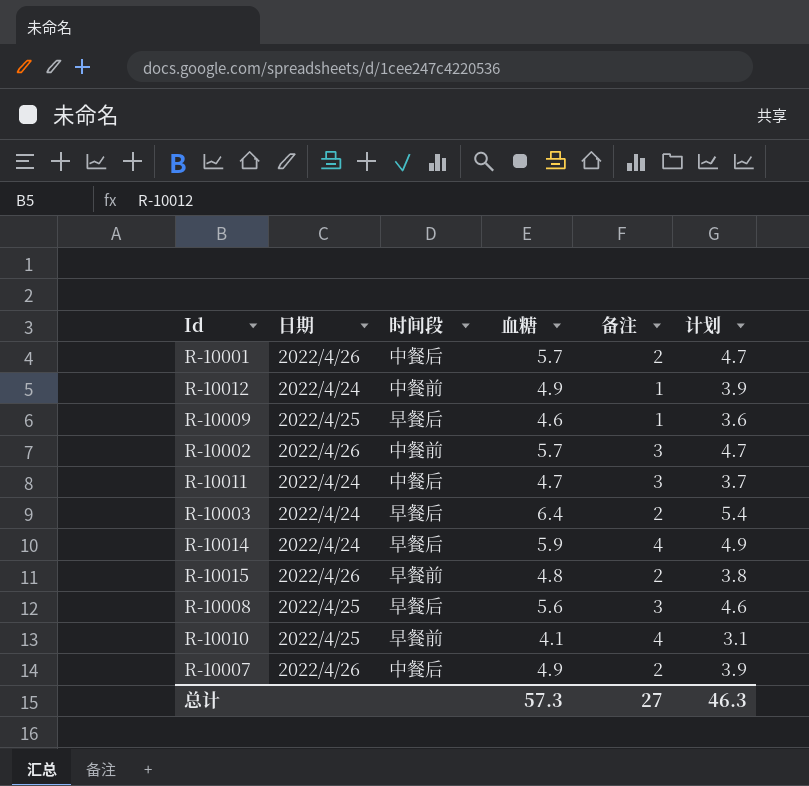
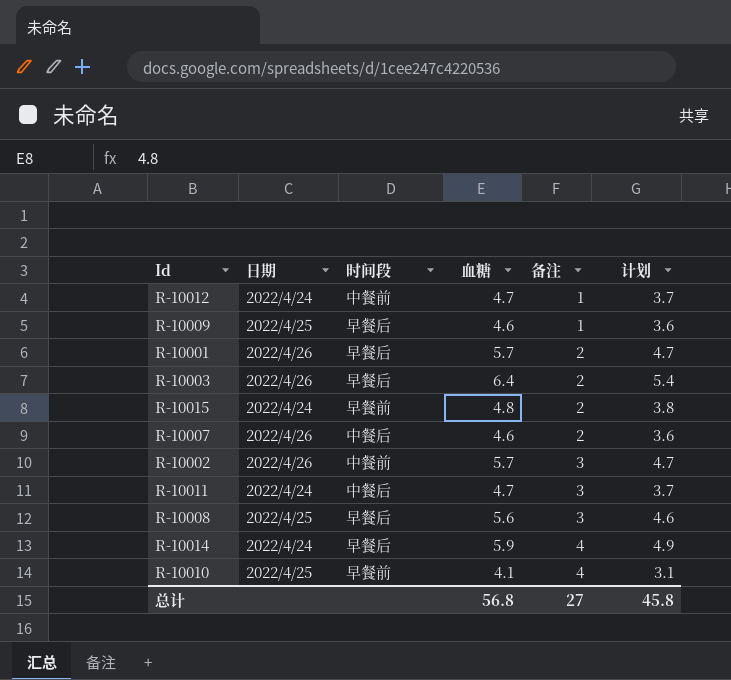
row order: none -> 备注 ascending
R-10012 | 血糖: 4.9 -> 4.7
R-10012 | 计划: 3.9 -> 3.7
R-10001 | 时间段: 中餐后 -> 早餐后
R-10003 | 日期: 2022/4/24 -> 2022/4/26
R-10015 | 日期: 2022/4/26 -> 2022/4/24
R-10007 | 血糖: 4.9 -> 4.6
R-10007 | 计划: 3.9 -> 3.6
总计 | 血糖: 57.3 -> 56.8
总计 | 计划: 46.3 -> 45.8

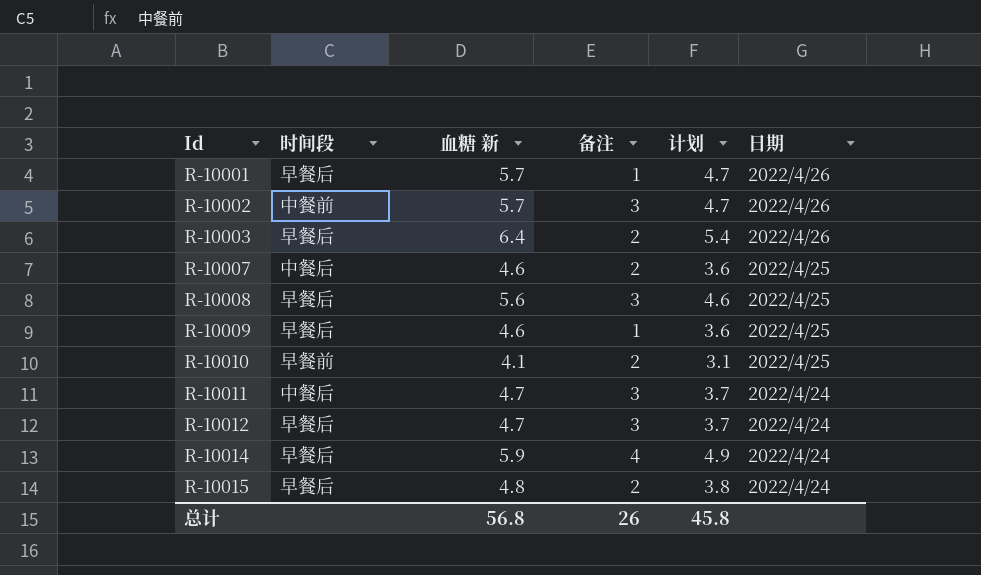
row order: 备注 ascending -> Id ascending
column name: 血糖 -> 血糖 新
column 日期 | position: 2 -> 6
R-10001 | 备注: 2 -> 1
R-10007 | 日期: 2022/4/26 -> 2022/4/25
R-10010 | 备注: 4 -> 2
R-10012 | 时间段: 中餐前 -> 早餐后
R-10012 | 备注: 1 -> 3
R-10015 | 时间段: 早餐前 -> 早餐后
总计 | 备注: 27 -> 26

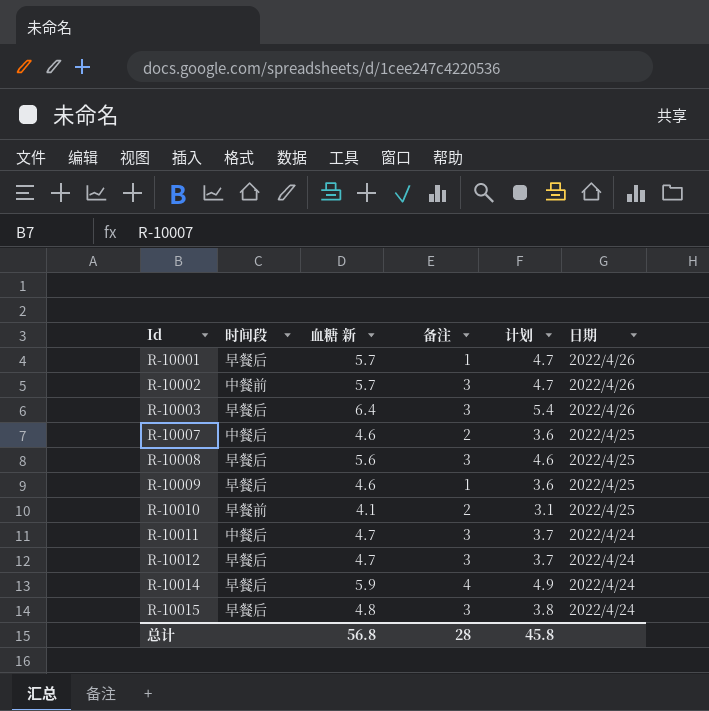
R-10003 | 备注: 2 -> 3
R-10015 | 备注: 2 -> 3
总计 | 备注: 26 -> 28

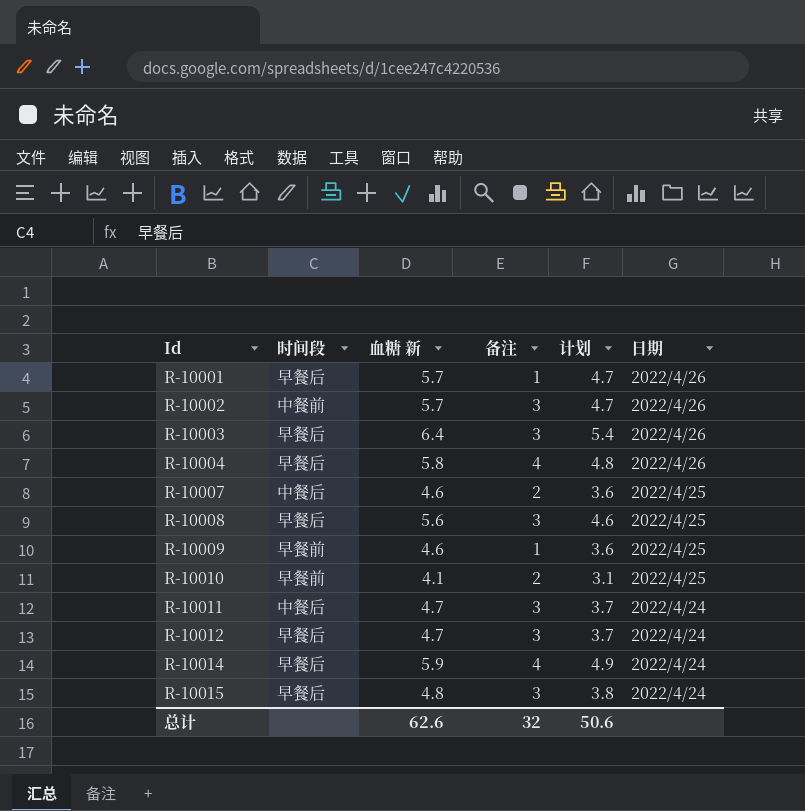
row R-10004: none -> 早餐后 | 5.8 | 4 | 4.8 | 2022/4/26
R-10009 | 时间段: 早餐后 -> 早餐前
总计 | 血糖 新: 56.8 -> 62.6
总计 | 备注: 28 -> 32
总计 | 计划: 45.8 -> 50.6

